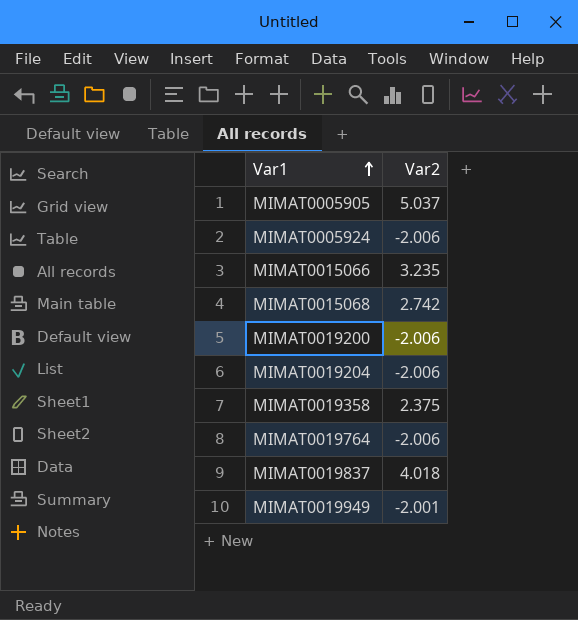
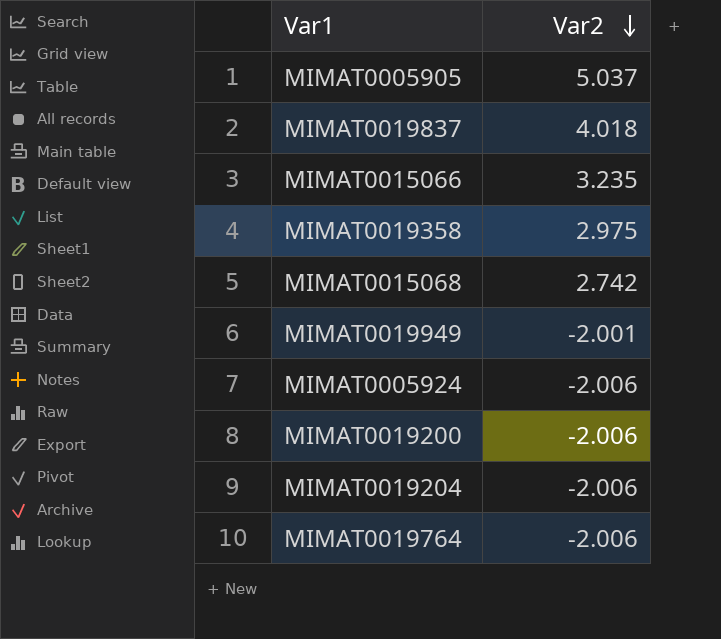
row order: Var1 ascending -> Var2 descending
MIMAT0019358 | Var2: 2.375 -> 2.975

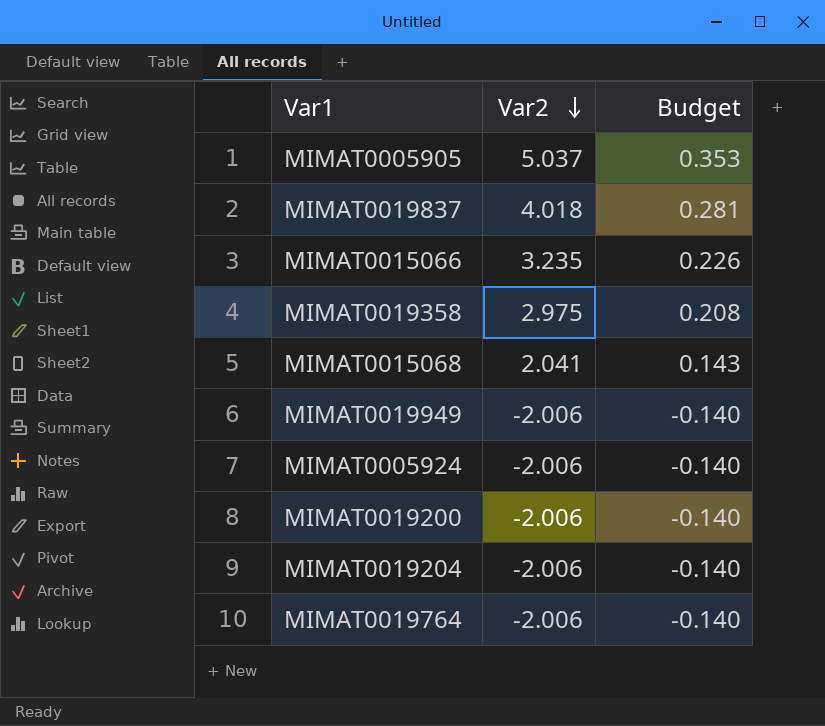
column Budget | formula: none -> [Var2] * 0.07
MIMAT0015068 | Var2: 2.742 -> 2.041
MIMAT0019949 | Var2: -2.001 -> -2.006

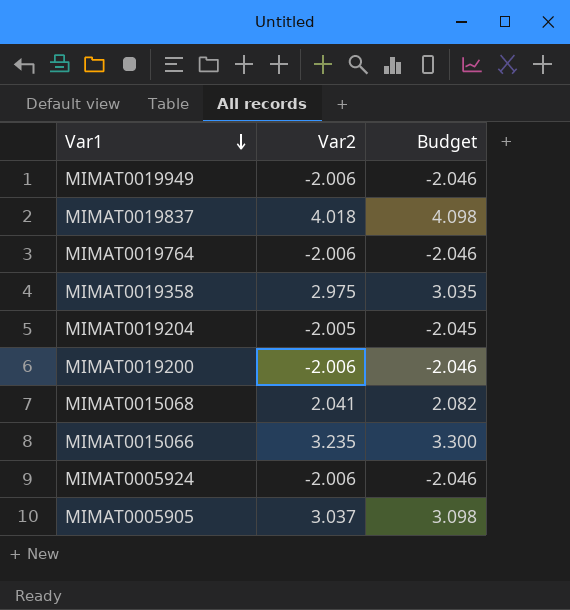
row order: Var2 descending -> Var1 descending
column Budget | formula: [Var2] * 0.07 -> [Var2] * 1.02
MIMAT0019204 | Var2: -2.006 -> -2.005
MIMAT0005905 | Var2: 5.037 -> 3.037

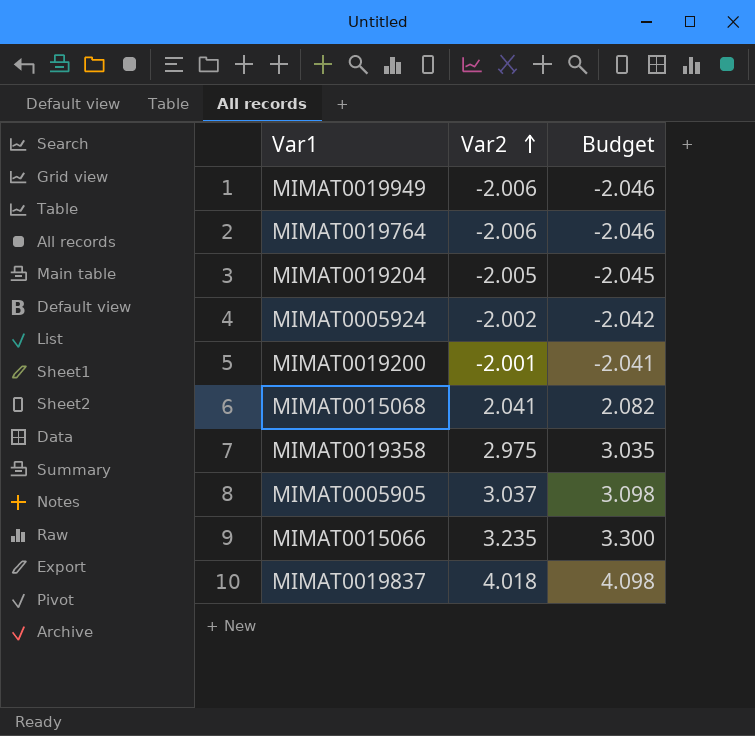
row order: Var1 descending -> Var2 ascending
MIMAT0005924 | Var2: -2.006 -> -2.002
MIMAT0005924 | Budget: -2.046 -> -2.042
MIMAT0019200 | Var2: -2.006 -> -2.001
MIMAT0019200 | Budget: -2.046 -> -2.041

